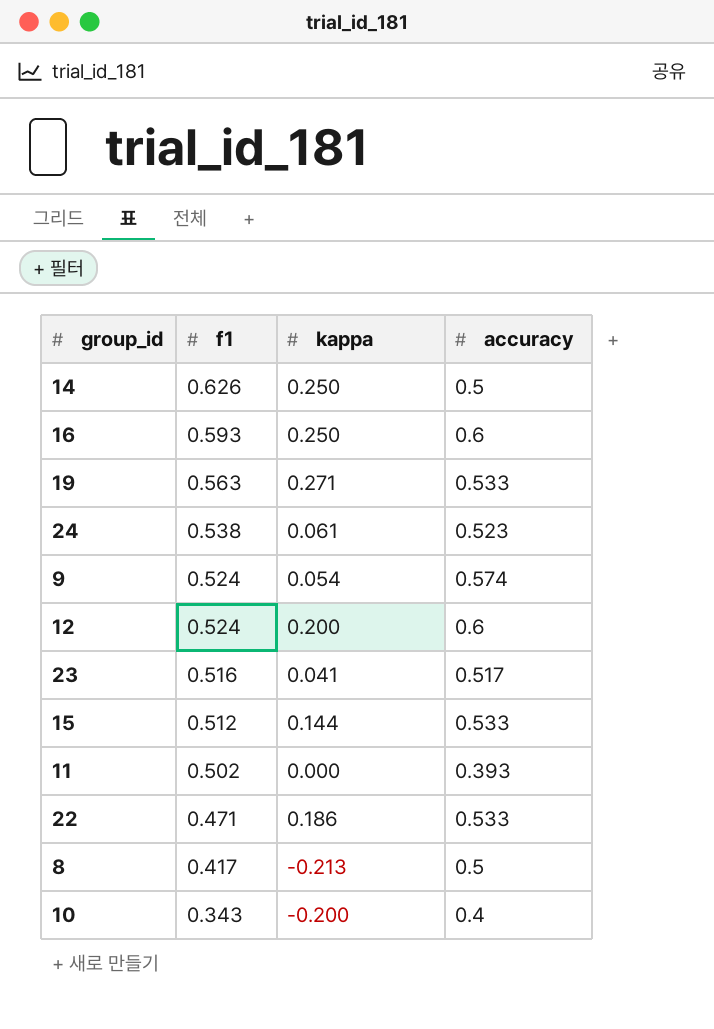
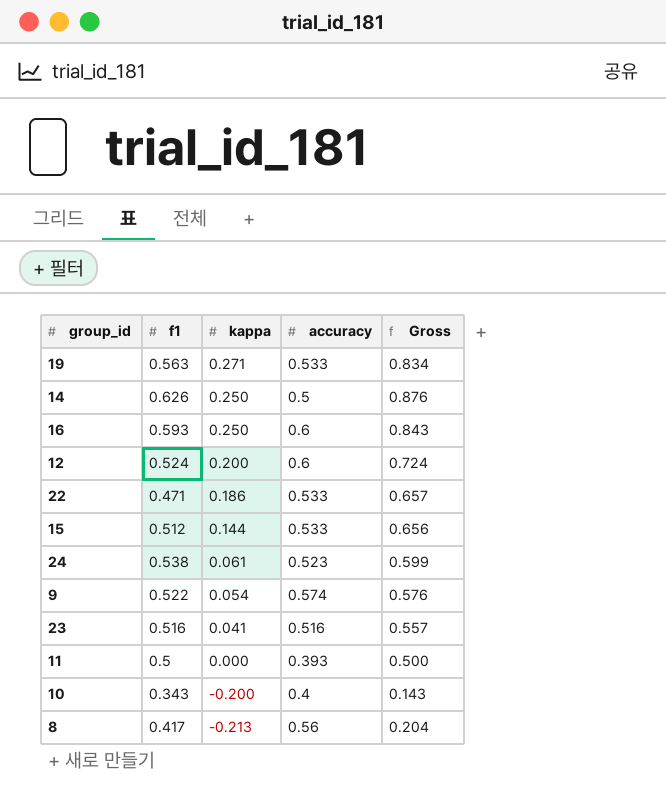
row order: f1 descending -> kappa descending
column Gross | formula: none -> [f1] + [kappa]
9 | f1: 0.524 -> 0.522
23 | accuracy: 0.517 -> 0.516
11 | f1: 0.502 -> 0.5
8 | accuracy: 0.5 -> 0.56

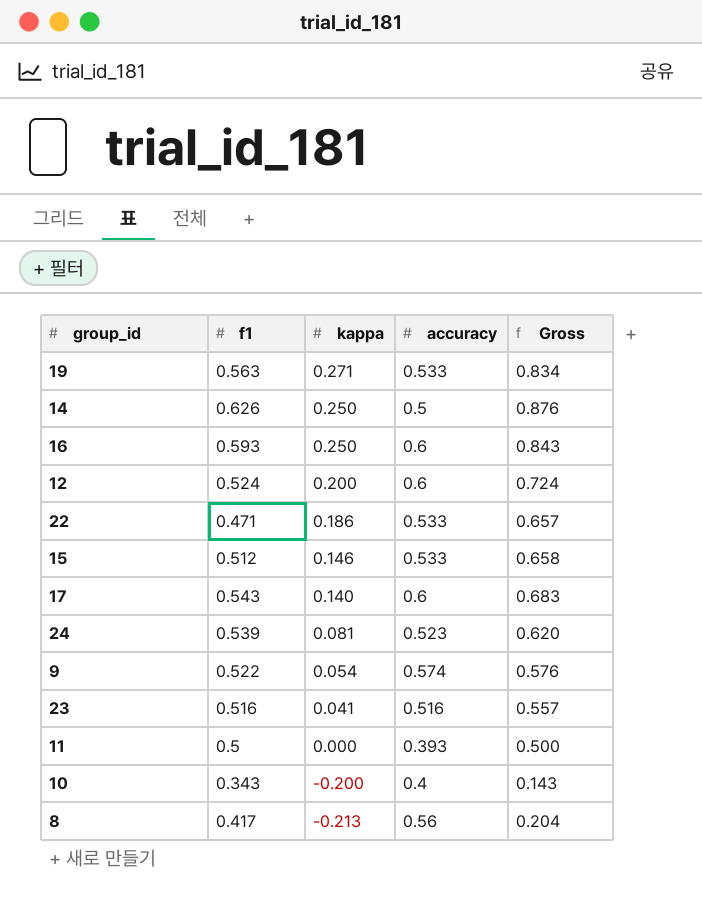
15 | kappa: 0.144 -> 0.146
15 | Gross: 0.656 -> 0.658
row 17: none -> 0.543 | 0.140 | 0.6 | 0.683
24 | f1: 0.538 -> 0.539
24 | kappa: 0.061 -> 0.081
24 | Gross: 0.599 -> 0.620

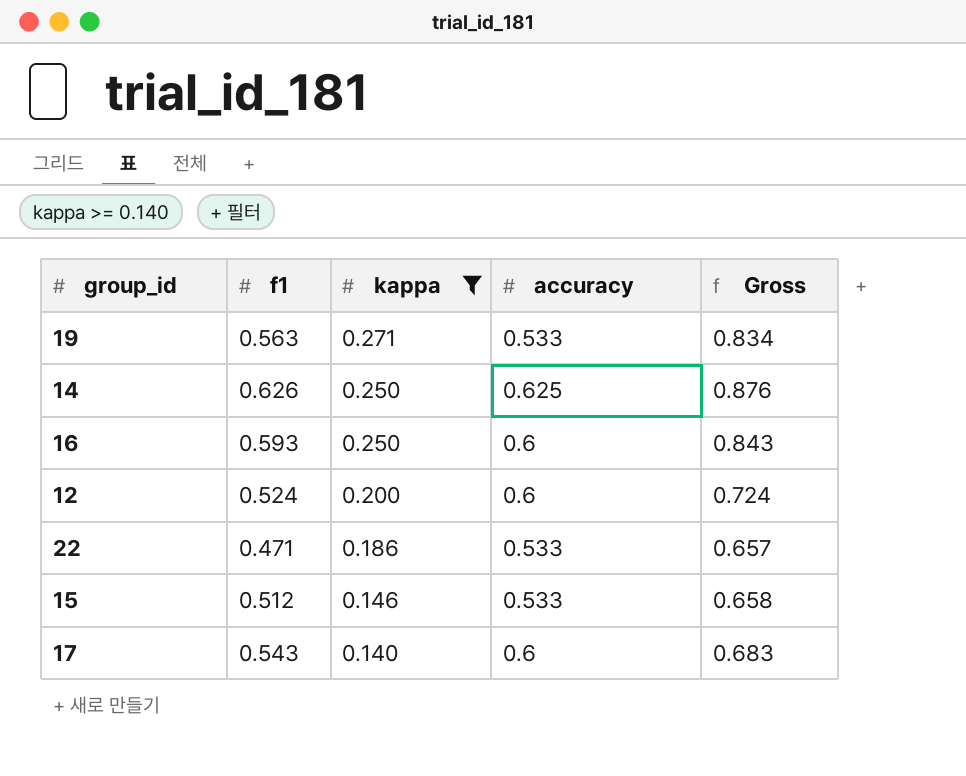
filter: none -> kappa >= 0.140
14 | accuracy: 0.5 -> 0.625

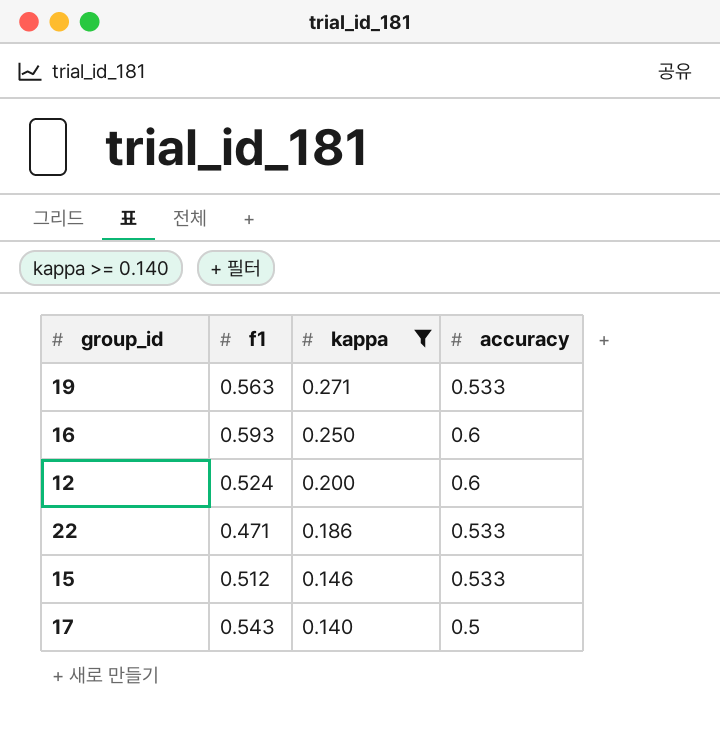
column Gross | formula: [f1] + [kappa] -> none
row 14: 0.626 | 0.250 | 0.625 | 0.876 -> none
17 | accuracy: 0.6 -> 0.5

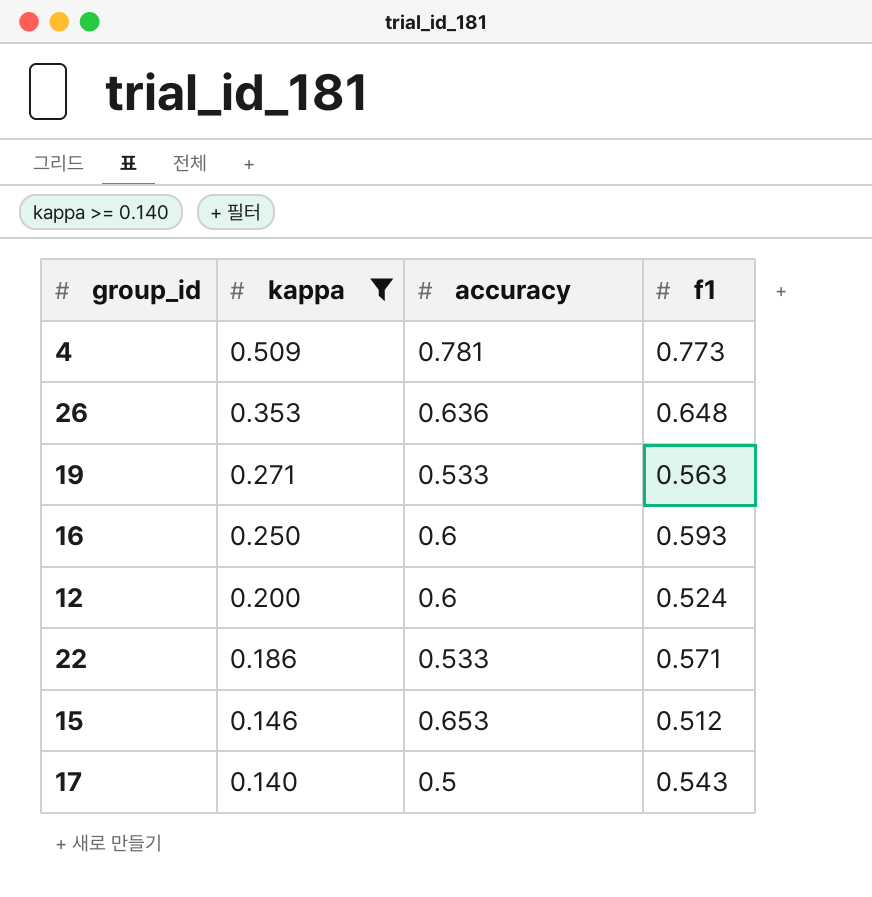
column f1 | position: 2 -> 4
row 4: none -> 0.509 | 0.781 | 0.773
row 26: none -> 0.353 | 0.636 | 0.648
22 | f1: 0.471 -> 0.571
15 | accuracy: 0.533 -> 0.653

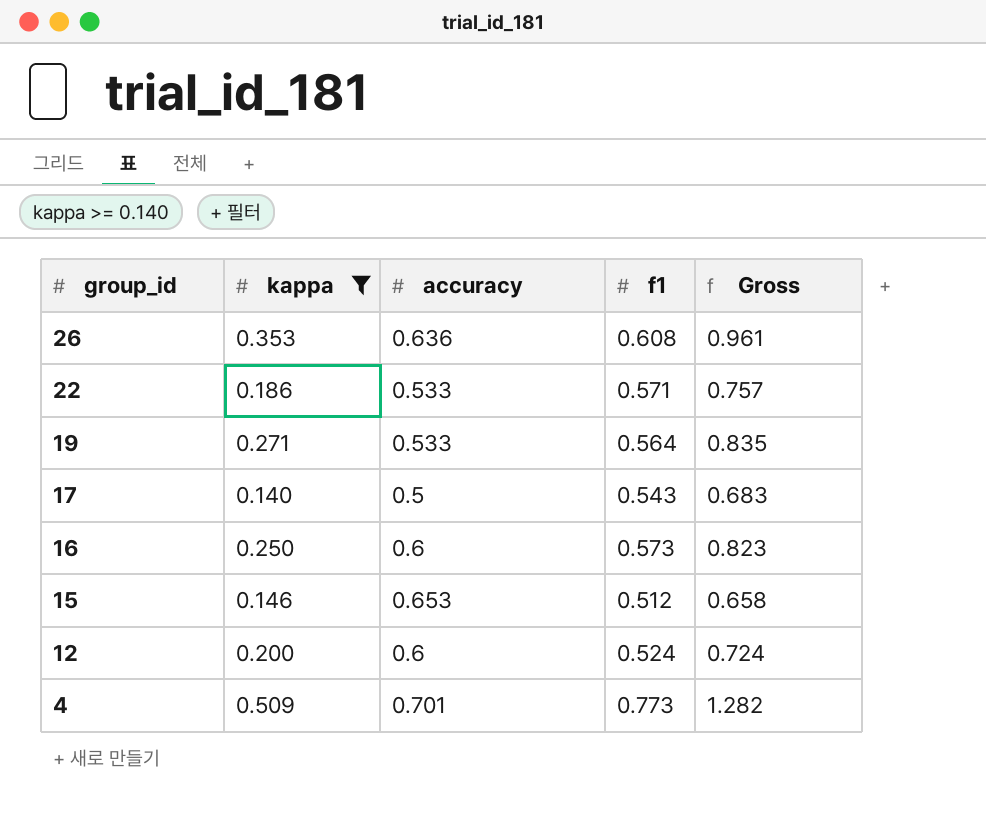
row order: kappa descending -> group_id descending
column Gross | formula: none -> [kappa] + [f1]
26 | f1: 0.648 -> 0.608
19 | f1: 0.563 -> 0.564
16 | f1: 0.593 -> 0.573
4 | accuracy: 0.781 -> 0.701

